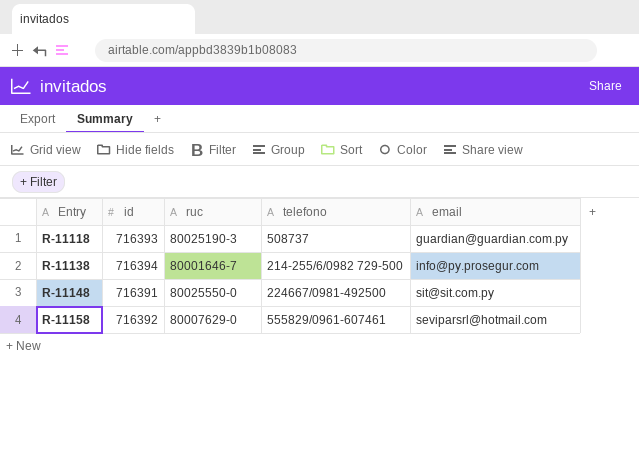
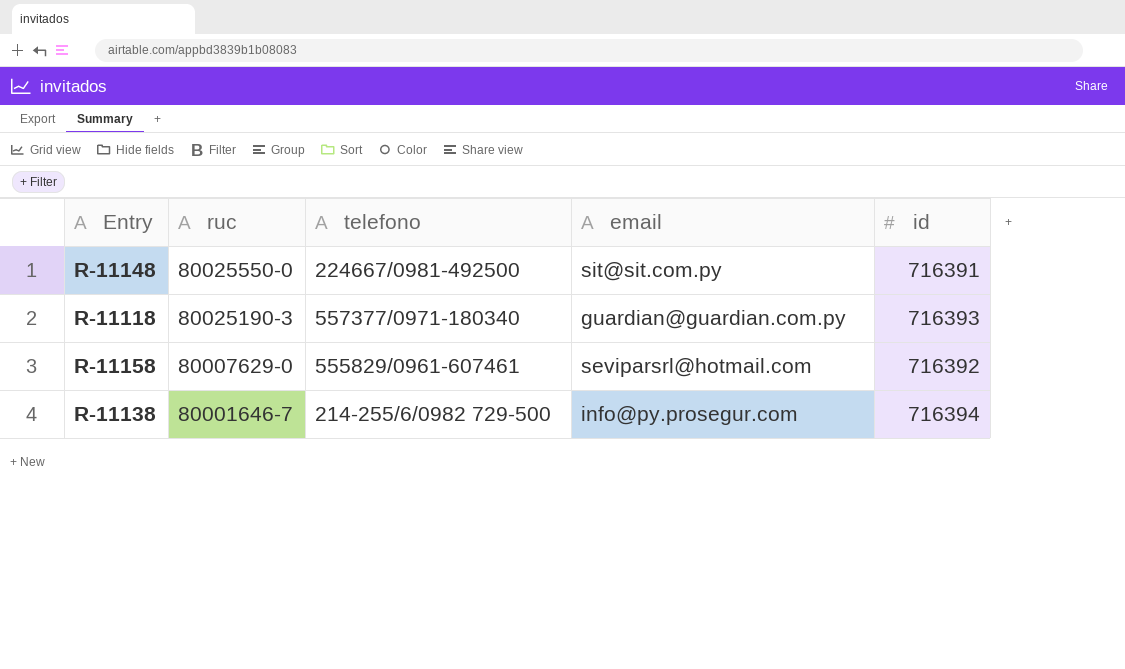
row order: Entry ascending -> ruc descending
column id | position: 2 -> 5
R-11118 | telefono: 508737 -> 557377/0971-180340

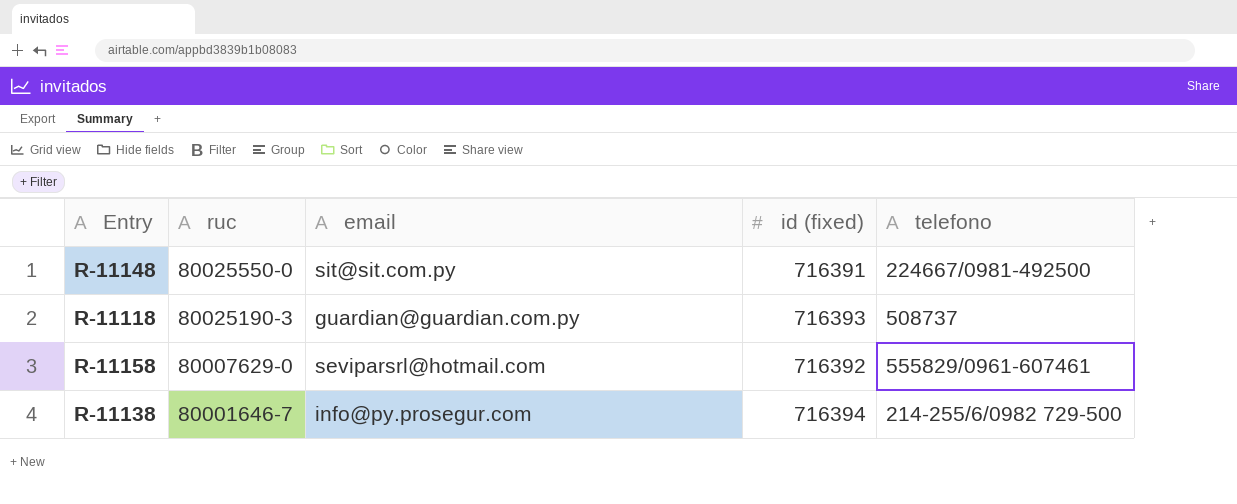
column name: id -> id (fixed)
column telefono | position: 3 -> 5
R-11118 | telefono: 557377/0971-180340 -> 508737

